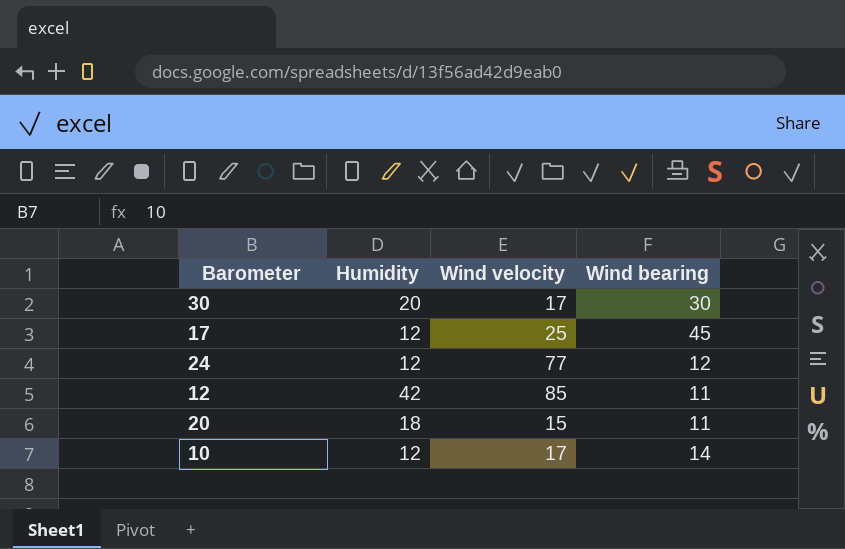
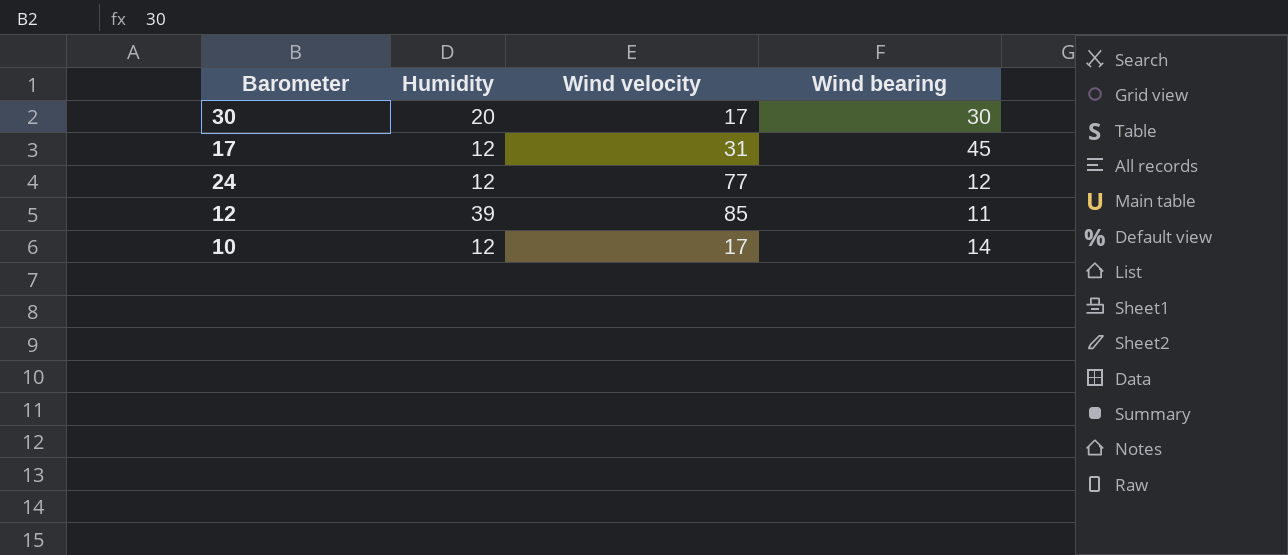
row 20: 18 | 15 | 11 -> none
17 | Wind velocity: 25 -> 31
12 | Humidity: 42 -> 39

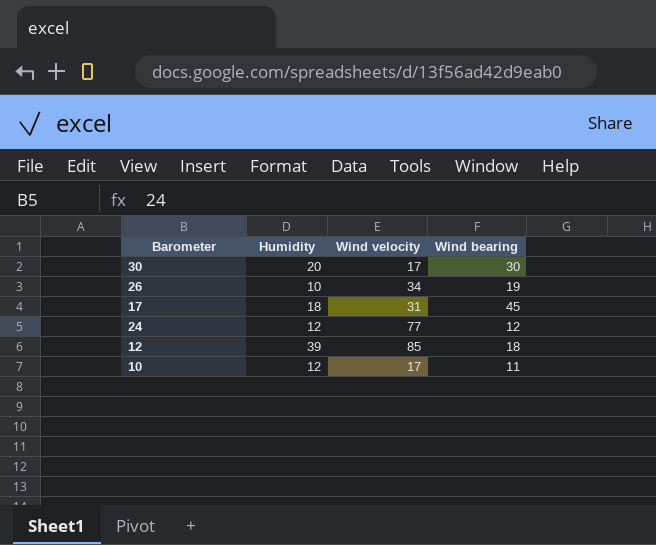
row 26: none -> 10 | 34 | 19
17 | Humidity: 12 -> 18
12 | Wind bearing: 11 -> 18
10 | Wind bearing: 14 -> 11

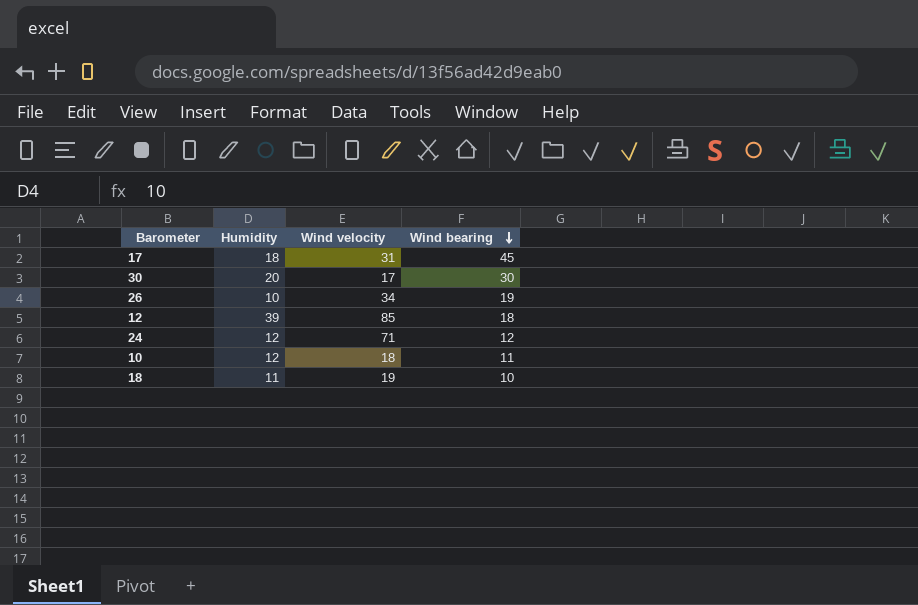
row order: none -> Wind bearing descending
24 | Wind velocity: 77 -> 71
10 | Wind velocity: 17 -> 18
row 18: none -> 11 | 19 | 10

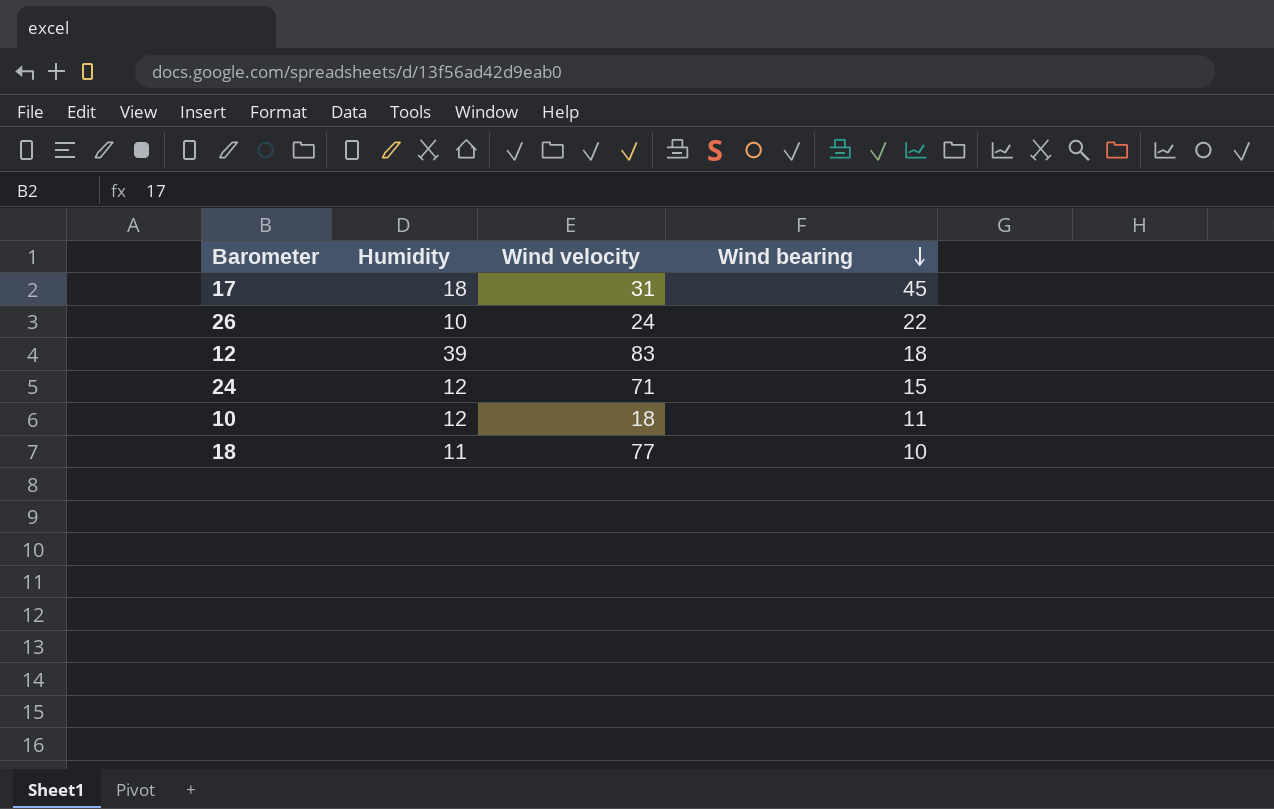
row 30: 20 | 17 | 30 -> none
26 | Wind velocity: 34 -> 24
26 | Wind bearing: 19 -> 22
12 | Wind velocity: 85 -> 83
24 | Wind bearing: 12 -> 15
18 | Wind velocity: 19 -> 77

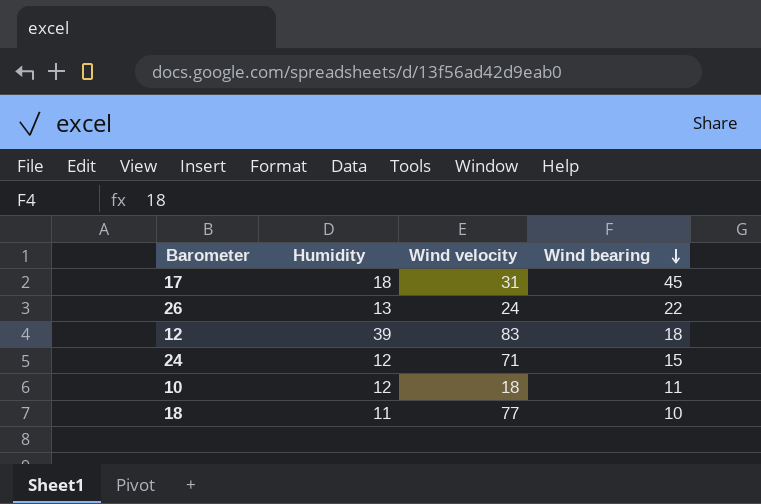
26 | Humidity: 10 -> 13

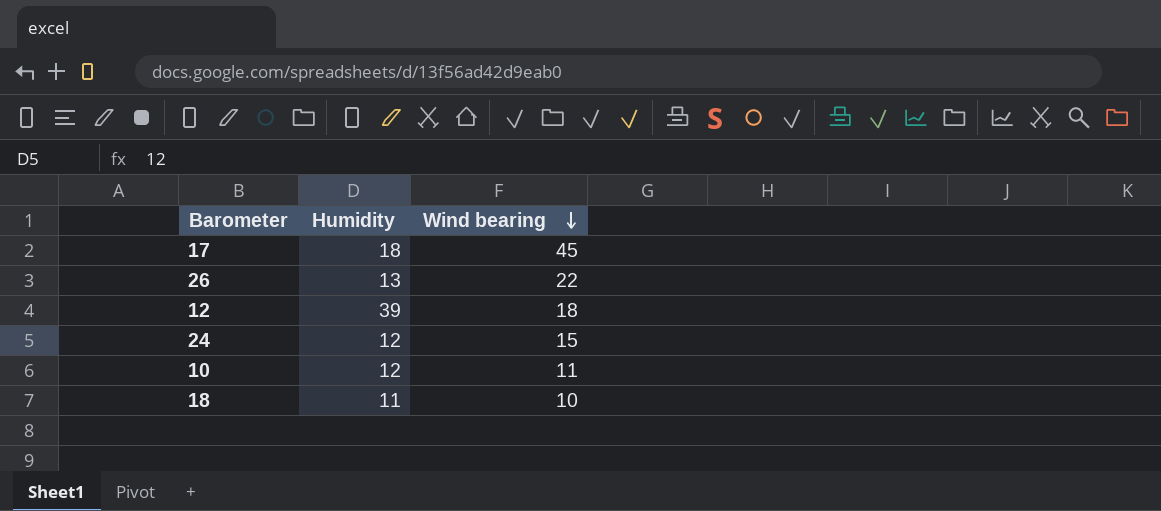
column Wind velocity | position: 3 -> none

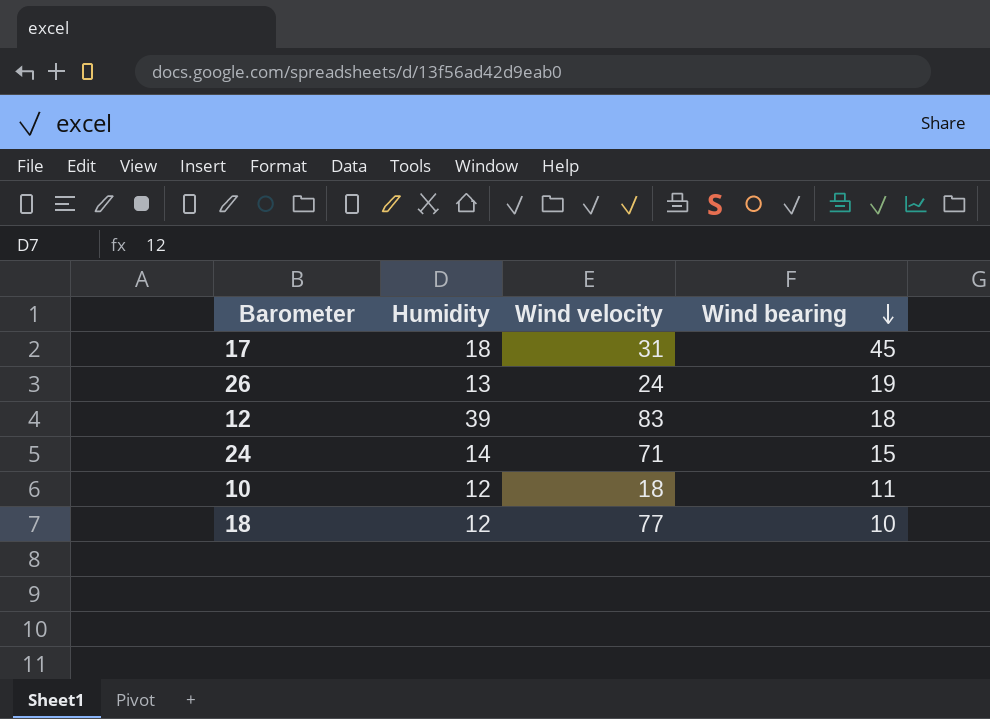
column Wind velocity | position: none -> 3
26 | Wind bearing: 22 -> 19
24 | Humidity: 12 -> 14
18 | Humidity: 11 -> 12

